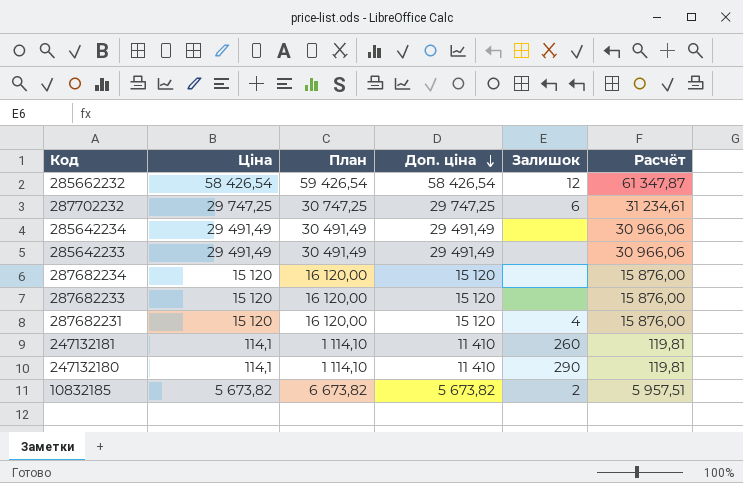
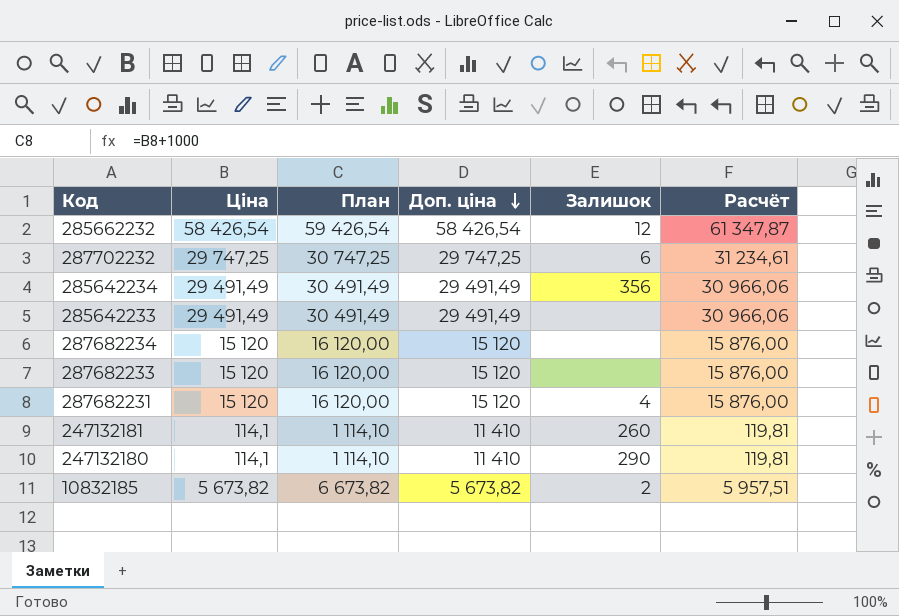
285642234 | Залишок: none -> 356

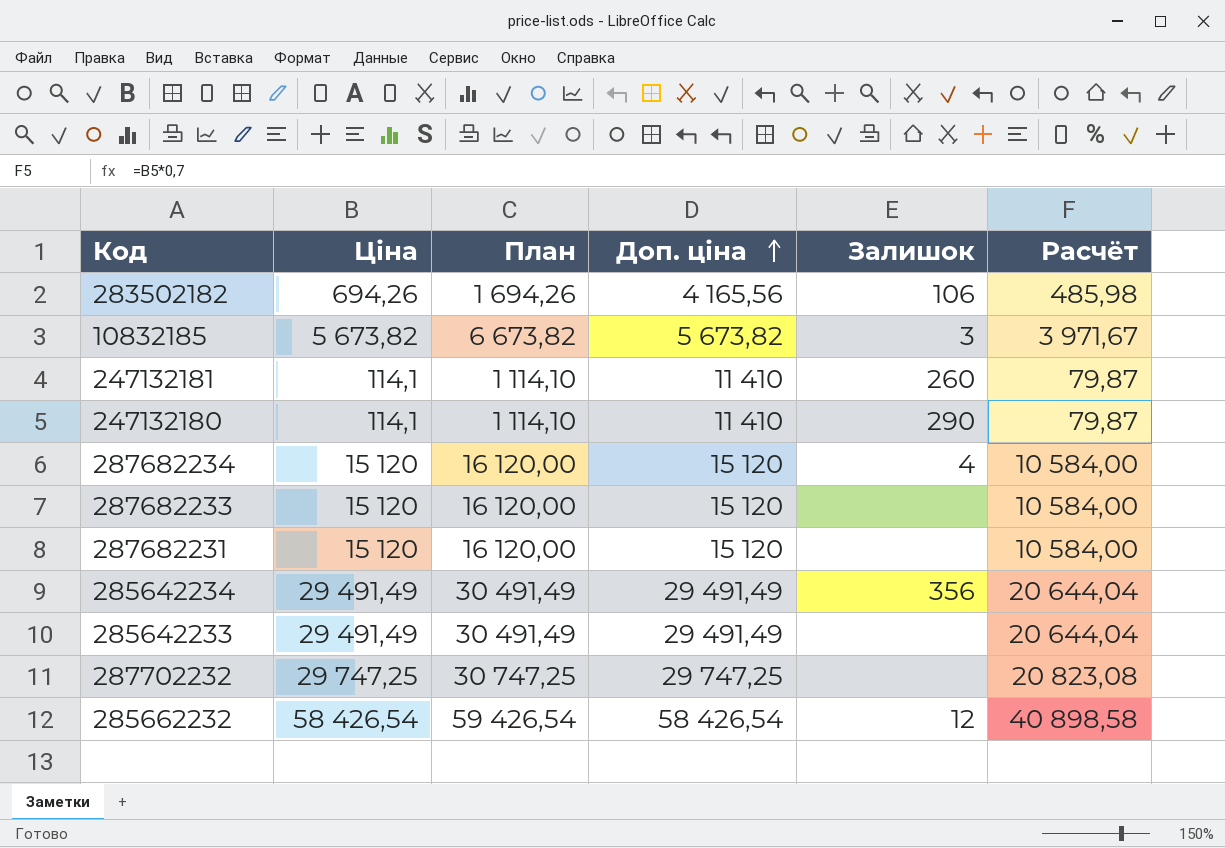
row order: Доп. ціна descending -> Доп. ціна ascending
column Расчёт | formula: [Ціна] * 1,05 -> [Ціна] * 0,7
row 283502182: none -> 694,26 | 1 694,26 | 4 165,56 | 106 | 485,98
10832185 | Залишок: 2 -> 3
287682234 | Залишок: none -> 4
287682231 | Залишок: 4 -> none
287702232 | Залишок: 6 -> none

